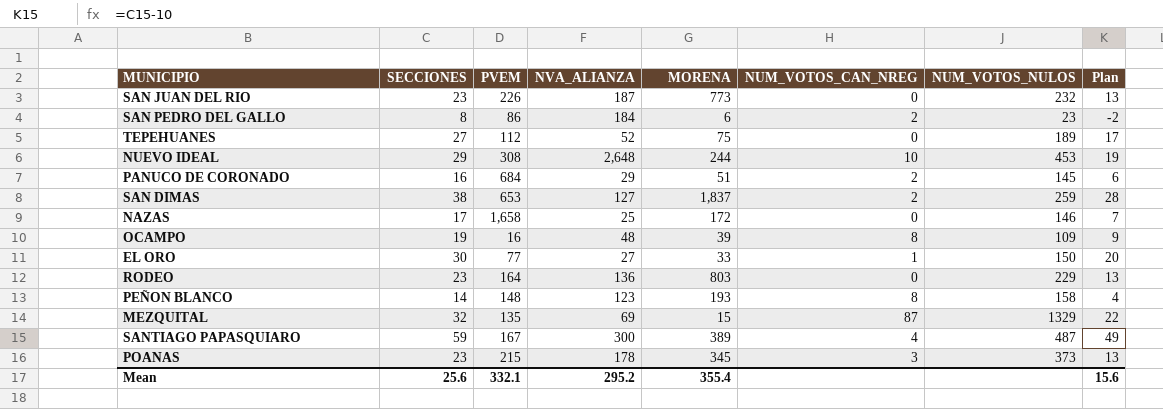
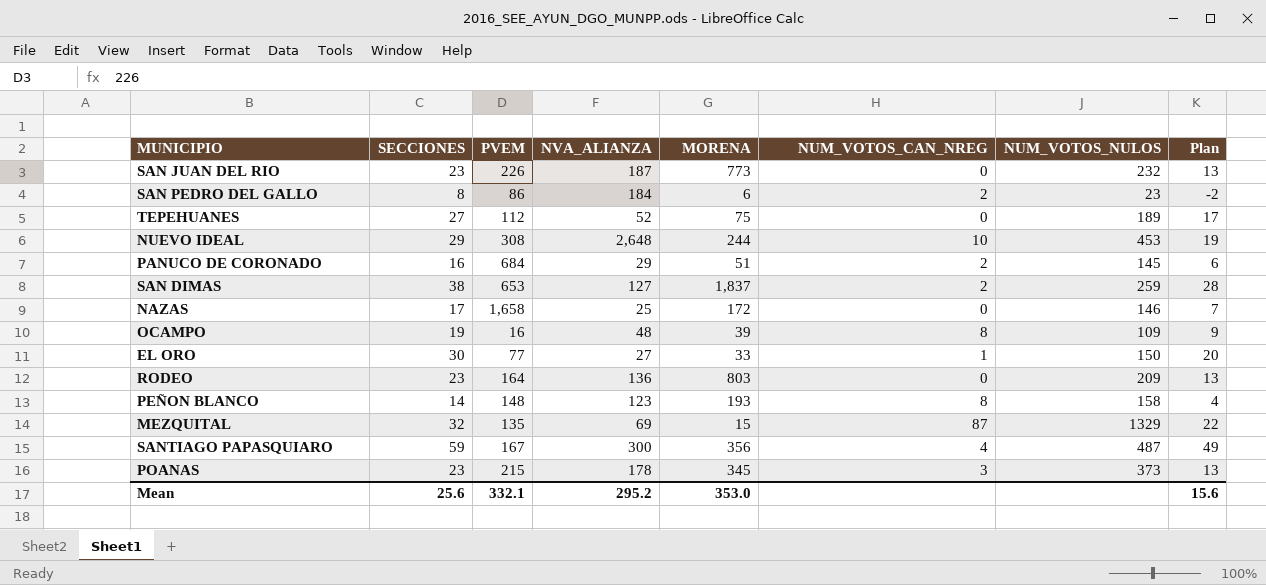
RODEO | NUM_VOTOS_NULOS: 229 -> 209
SANTIAGO PAPASQUIARO | MORENA: 389 -> 356
Mean | MORENA: 355.4 -> 353.0

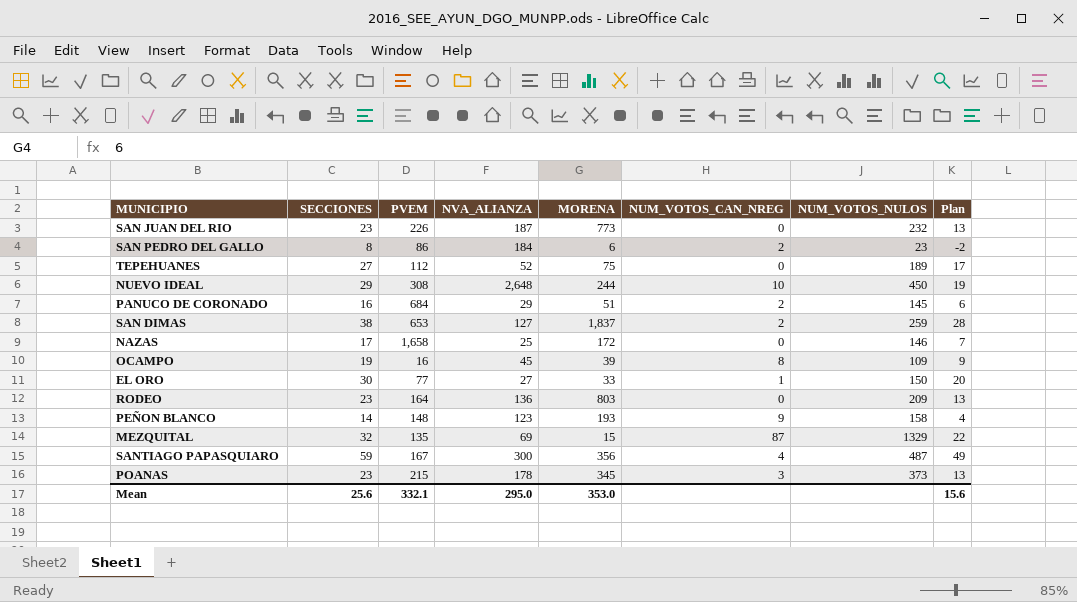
NUEVO IDEAL | NUM_VOTOS_NULOS: 453 -> 450
OCAMPO | NVA_ALIANZA: 48 -> 45
PEÑON BLANCO | NUM_VOTOS_CAN_NREG: 8 -> 9
Mean | NVA_ALIANZA: 295.2 -> 295.0

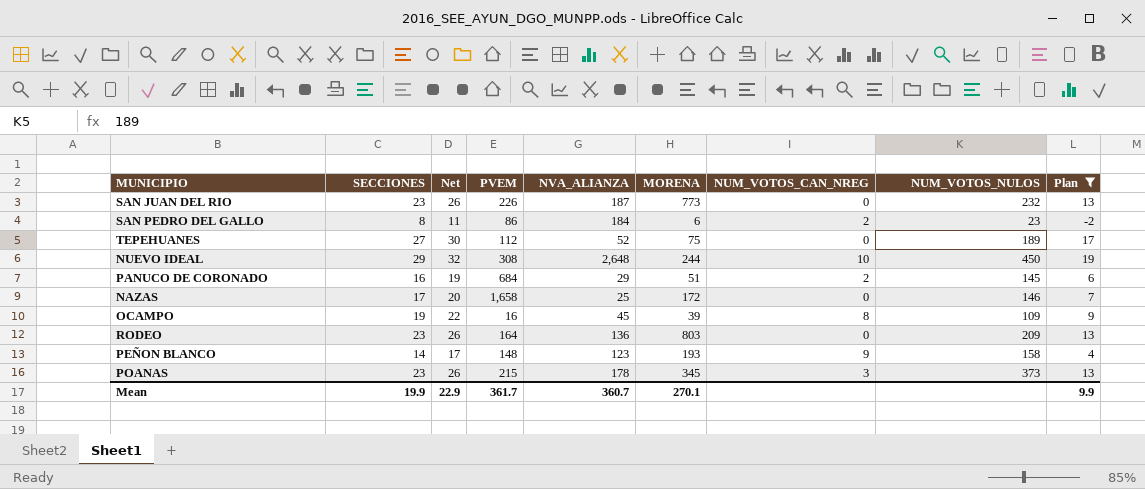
filter: none -> Plan <= 19
column Net | formula: none -> [SECCIONES] + 3
Mean | SECCIONES: 25.6 -> 19.9
Mean | PVEM: 332.1 -> 361.7
Mean | NVA_ALIANZA: 295.0 -> 360.7
Mean | MORENA: 353.0 -> 270.1
Mean | Plan: 15.6 -> 9.9

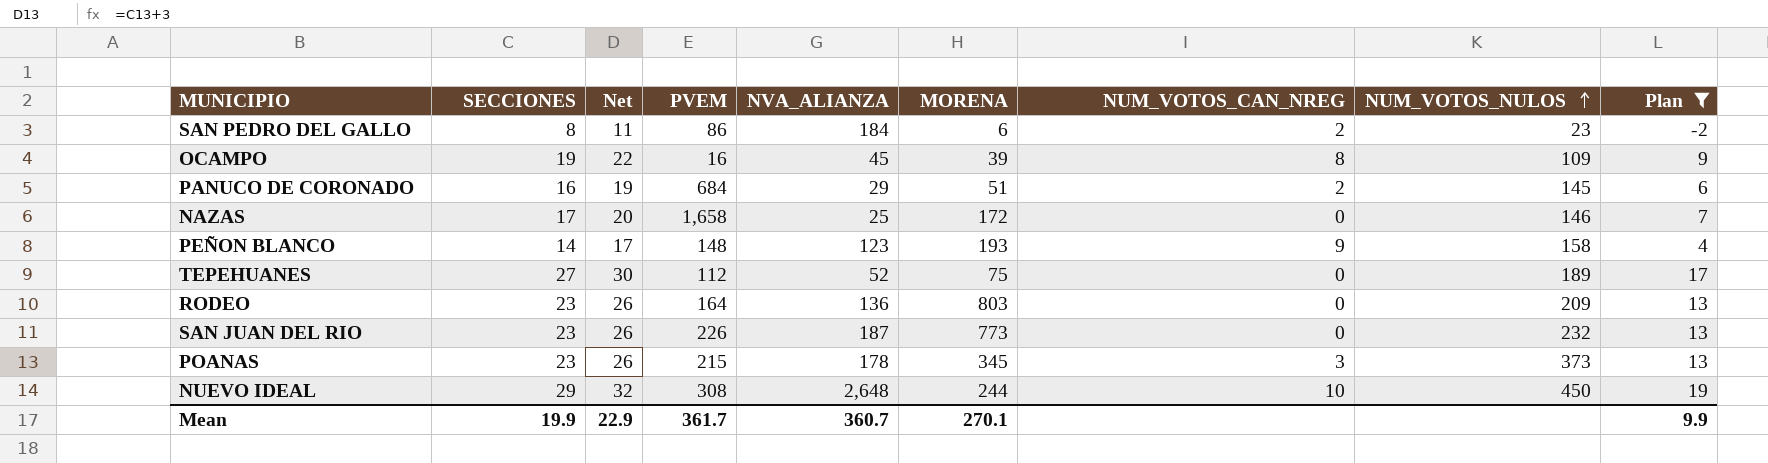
row order: none -> NUM_VOTOS_NULOS ascending

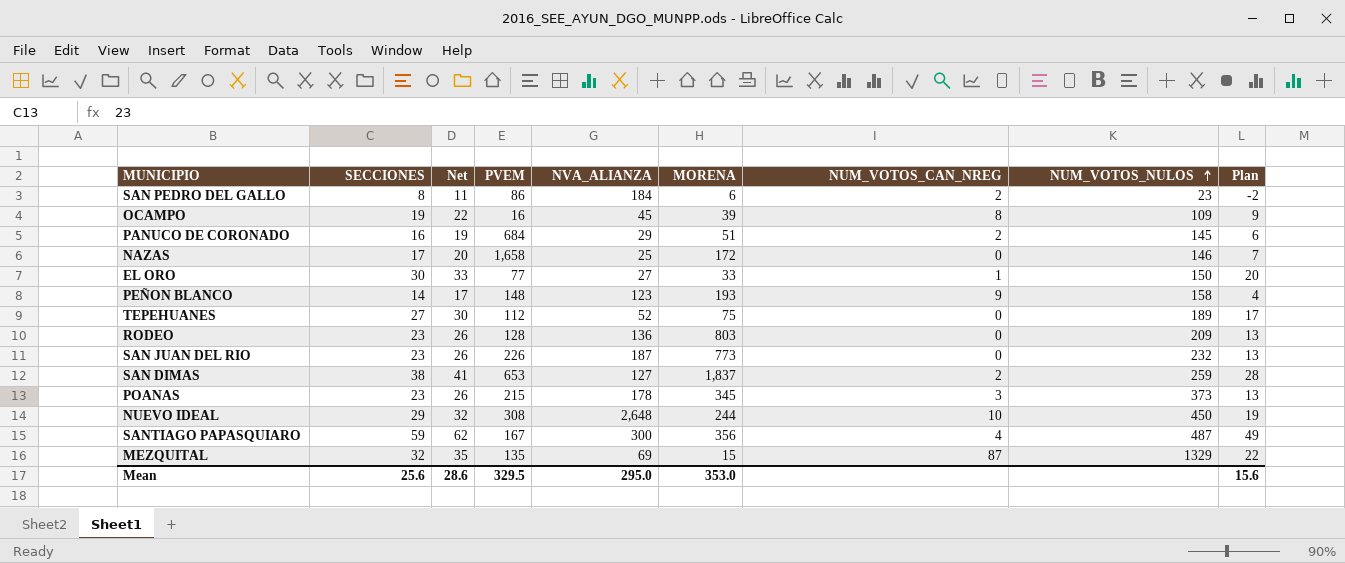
filter: Plan <= 19 -> none
RODEO | PVEM: 164 -> 128
Mean | SECCIONES: 19.9 -> 25.6
Mean | Net: 22.9 -> 28.6
Mean | PVEM: 361.7 -> 329.5
Mean | NVA_ALIANZA: 360.7 -> 295.0
Mean | MORENA: 270.1 -> 353.0
Mean | Plan: 9.9 -> 15.6

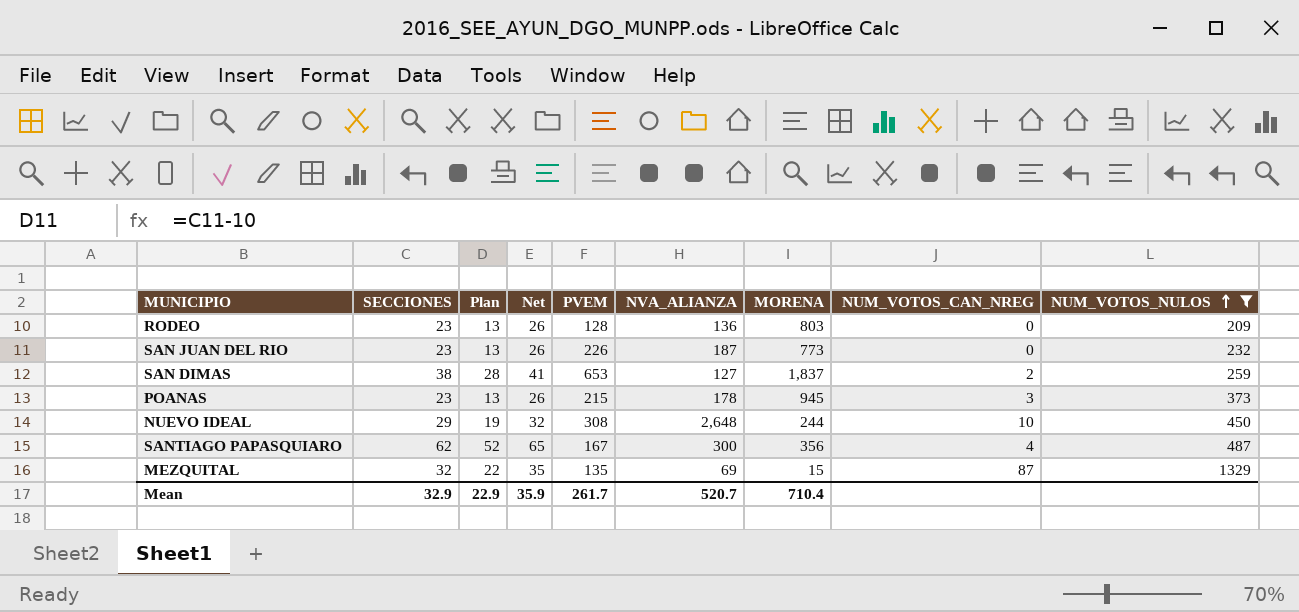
filter: none -> NUM_VOTOS_NULOS >= 209
column Plan | position: 9 -> 3
POANAS | MORENA: 345 -> 945
SANTIAGO PAPASQUIARO | SECCIONES: 59 -> 62
SANTIAGO PAPASQUIARO | Plan: 49 -> 52
SANTIAGO PAPASQUIARO | Net: 62 -> 65
Mean | SECCIONES: 25.6 -> 32.9
Mean | Plan: 15.6 -> 22.9
Mean | Net: 28.6 -> 35.9
Mean | PVEM: 329.5 -> 261.7
Mean | NVA_ALIANZA: 295.0 -> 520.7
Mean | MORENA: 353.0 -> 710.4

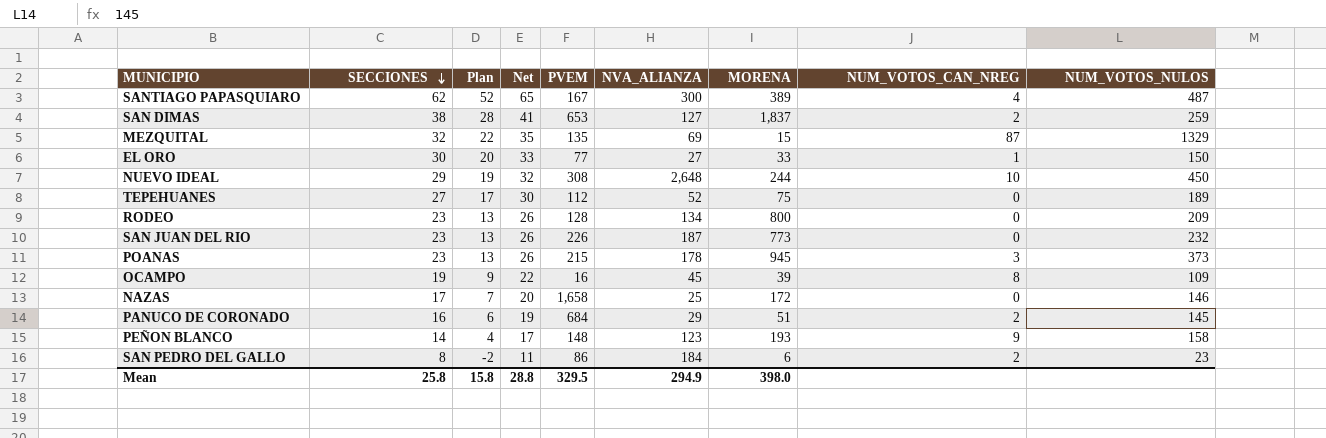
filter: NUM_VOTOS_NULOS >= 209 -> none
row order: NUM_VOTOS_NULOS ascending -> SECCIONES descending
SANTIAGO PAPASQUIARO | MORENA: 356 -> 389
RODEO | NVA_ALIANZA: 136 -> 134
RODEO | MORENA: 803 -> 800
Mean | SECCIONES: 32.9 -> 25.8
Mean | Plan: 22.9 -> 15.8
Mean | Net: 35.9 -> 28.8
Mean | PVEM: 261.7 -> 329.5
Mean | NVA_ALIANZA: 520.7 -> 294.9
Mean | MORENA: 710.4 -> 398.0

